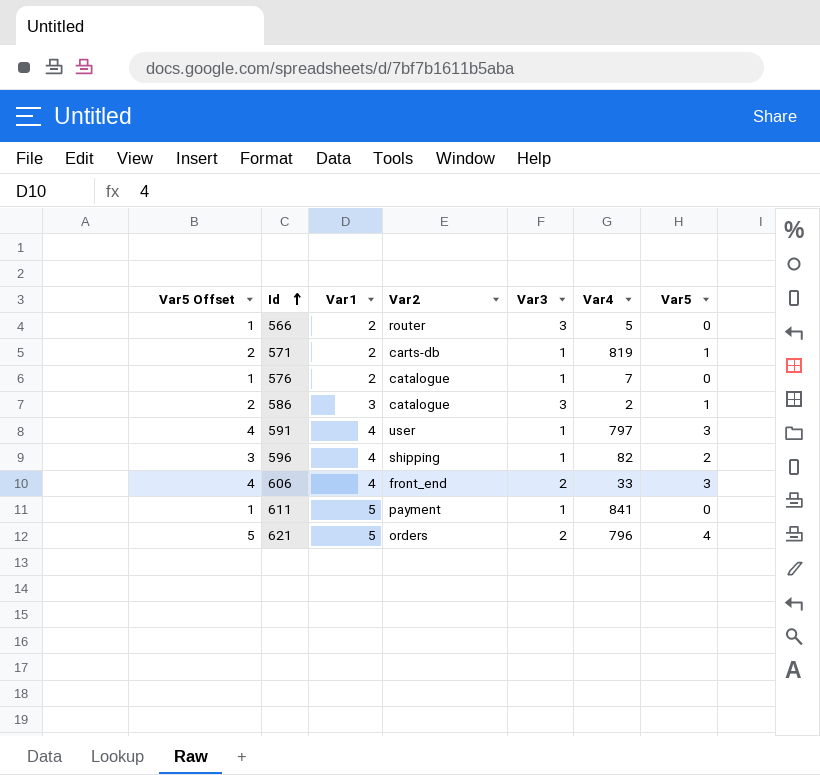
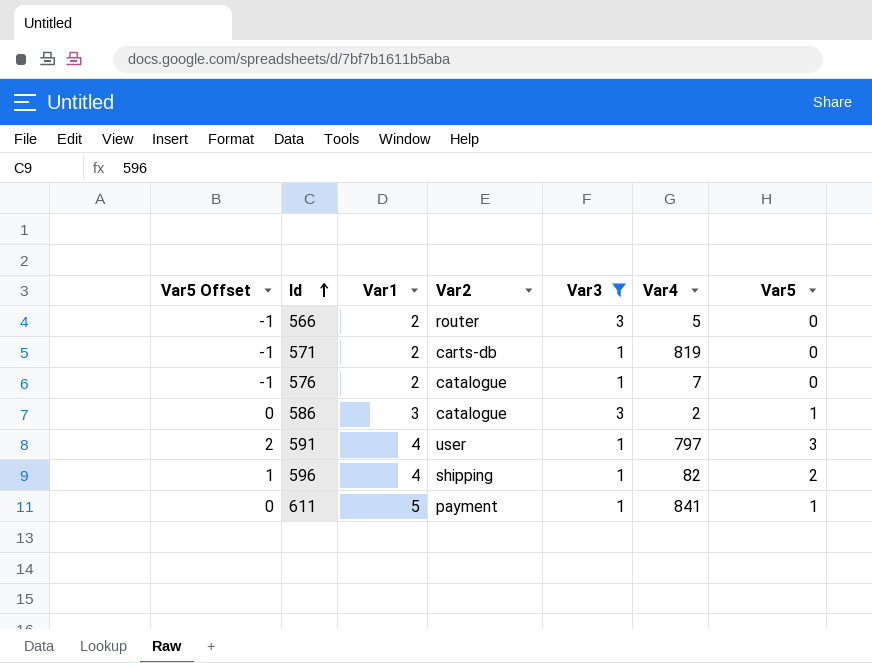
filter: none -> Var3 != 2
column Var5 Offset | formula: [Var5] + 1 -> [Var5] - 1
571 | Var5: 1 -> 0
611 | Var5: 0 -> 1

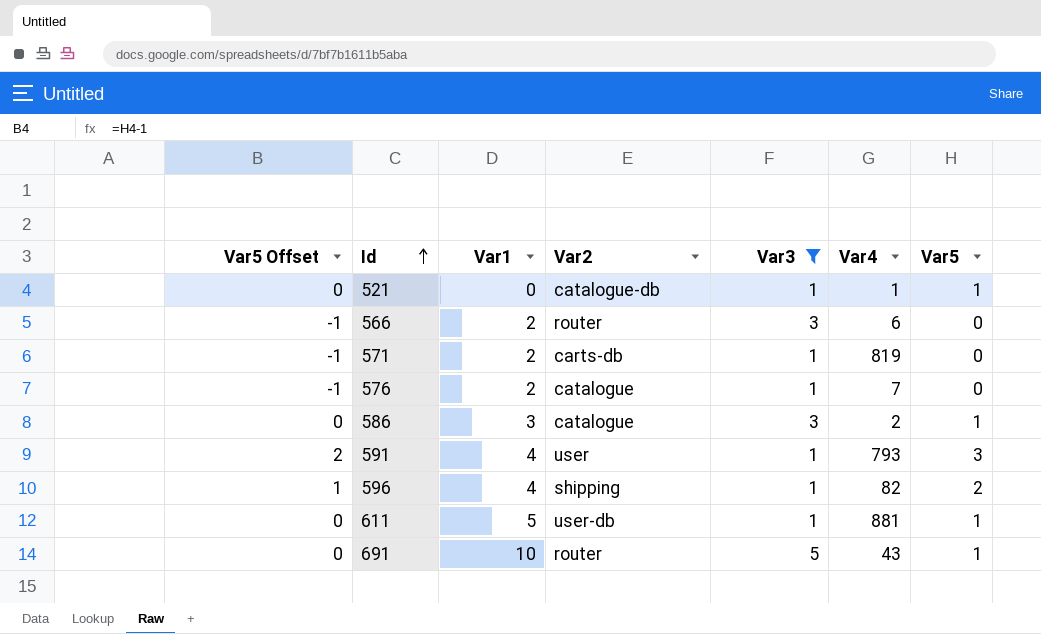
row 521: none -> 0 | 0 | catalogue-db | 1 | 1 | 1
566 | Var4: 5 -> 6
591 | Var4: 797 -> 793
611 | Var2: payment -> user-db
611 | Var4: 841 -> 881
row 691: none -> 0 | 10 | router | 5 | 43 | 1

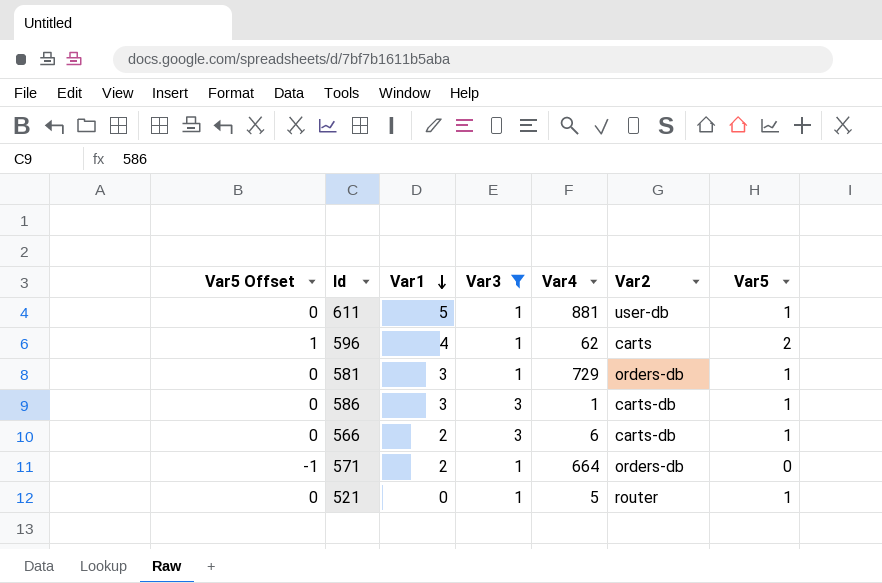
row order: Id ascending -> Var1 descending
column Var2 | position: 4 -> 6
row 576: -1 | 2 | catalogue | 1 | 7 | 0 -> none
row 591: 2 | 4 | user | 1 | 793 | 3 -> none
row 691: 0 | 10 | router | 5 | 43 | 1 -> none
596 | Var4: 82 -> 62
596 | Var2: shipping -> carts
row 581: none -> 0 | 3 | 1 | 729 | orders-db | 1
586 | Var4: 2 -> 1
586 | Var2: catalogue -> carts-db
566 | Var5 Offset: -1 -> 0
566 | Var2: router -> carts-db
566 | Var5: 0 -> 1
571 | Var4: 819 -> 664
571 | Var2: carts-db -> orders-db
521 | Var4: 1 -> 5
521 | Var2: catalogue-db -> router

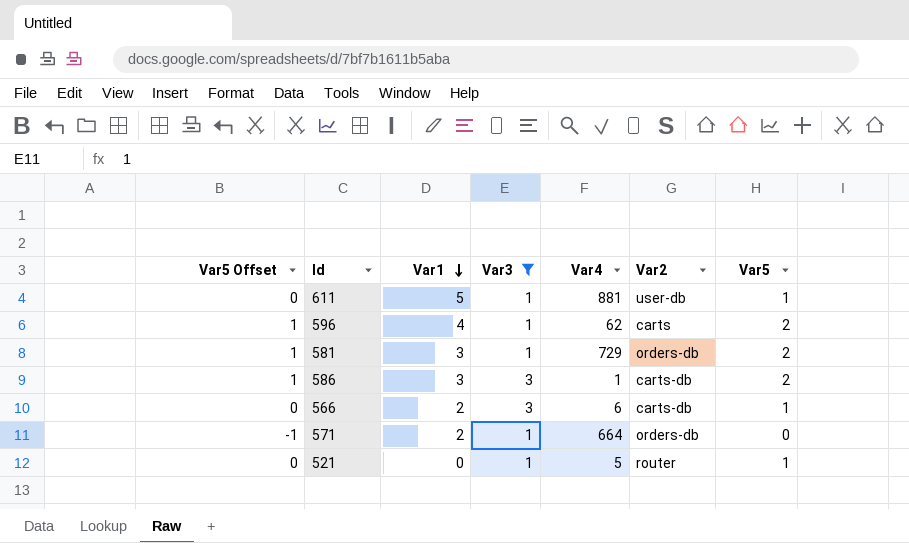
581 | Var5 Offset: 0 -> 1
581 | Var5: 1 -> 2
586 | Var5 Offset: 0 -> 1
586 | Var5: 1 -> 2

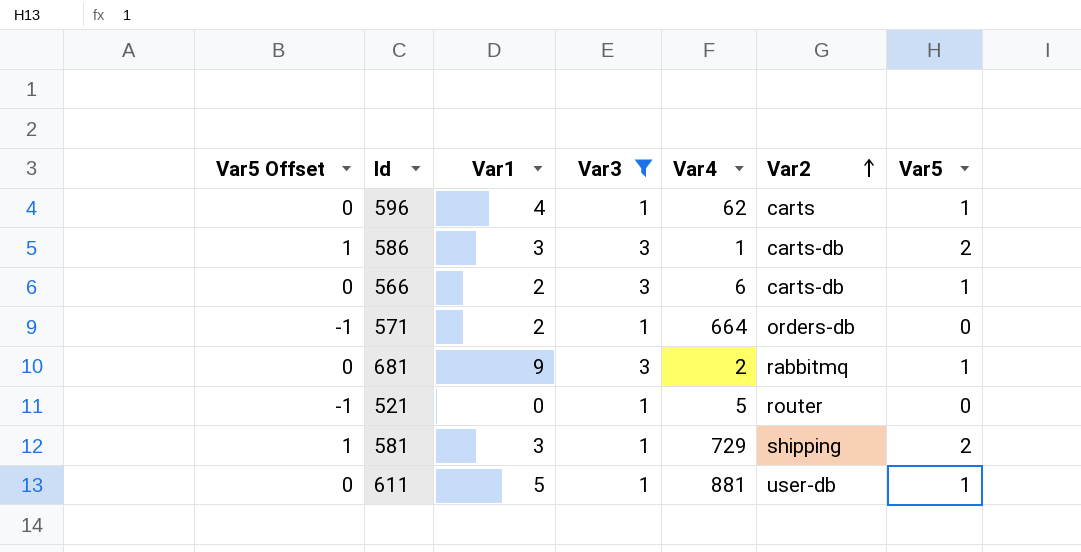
row order: Var1 descending -> Var2 ascending
596 | Var5 Offset: 1 -> 0
596 | Var5: 2 -> 1
row 681: none -> 0 | 9 | 3 | 2 | rabbitmq | 1
521 | Var5 Offset: 0 -> -1
521 | Var5: 1 -> 0
581 | Var2: orders-db -> shipping

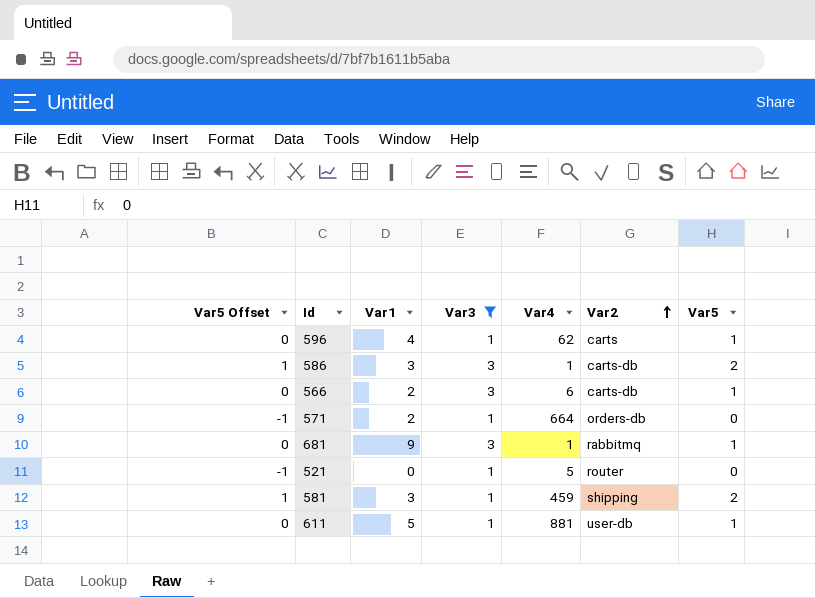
681 | Var4: 2 -> 1
581 | Var4: 729 -> 459

